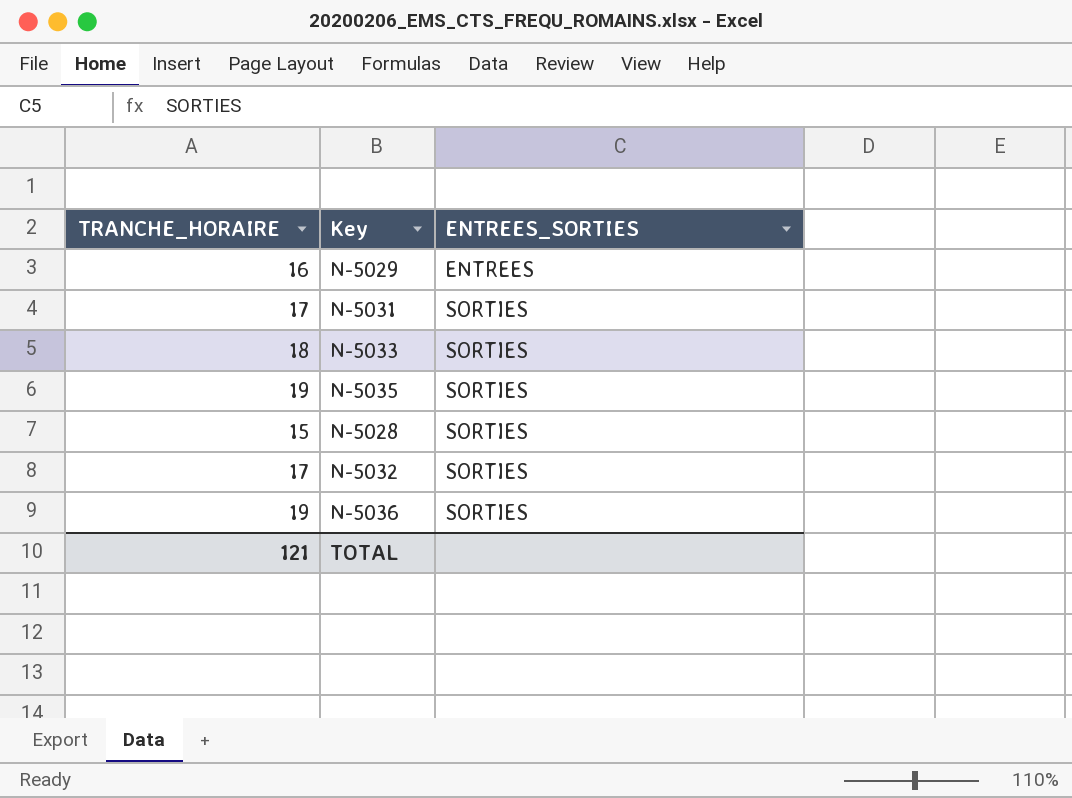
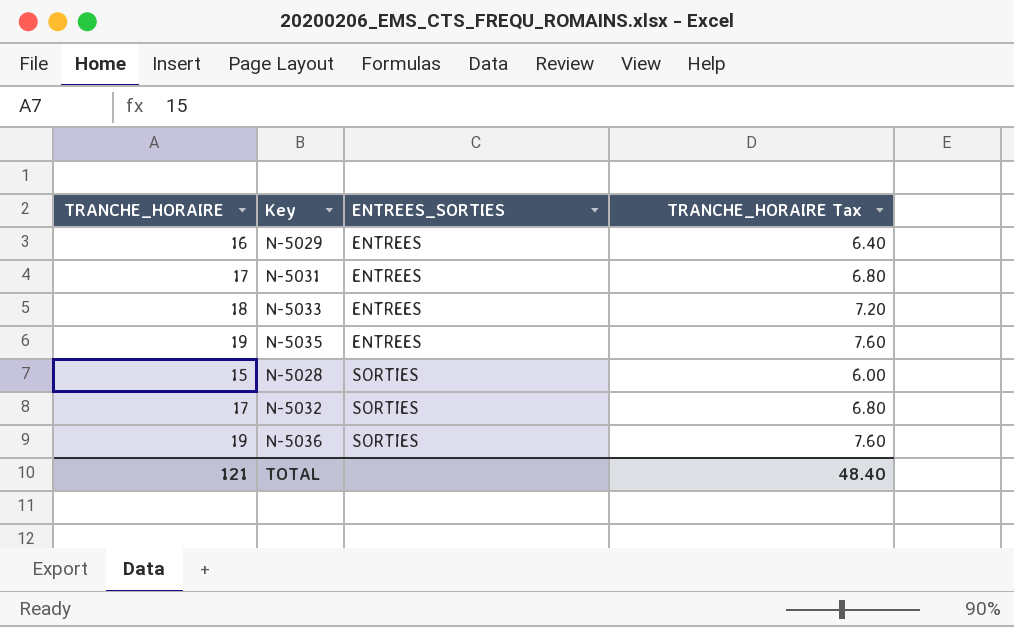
column TRANCHE_HORAIRE Tax | formula: none -> [TRANCHE_HORAIRE] * 0.4
N-5031 | ENTREES_SORTIES: SORTIES -> ENTREES
N-5033 | ENTREES_SORTIES: SORTIES -> ENTREES
N-5035 | ENTREES_SORTIES: SORTIES -> ENTREES

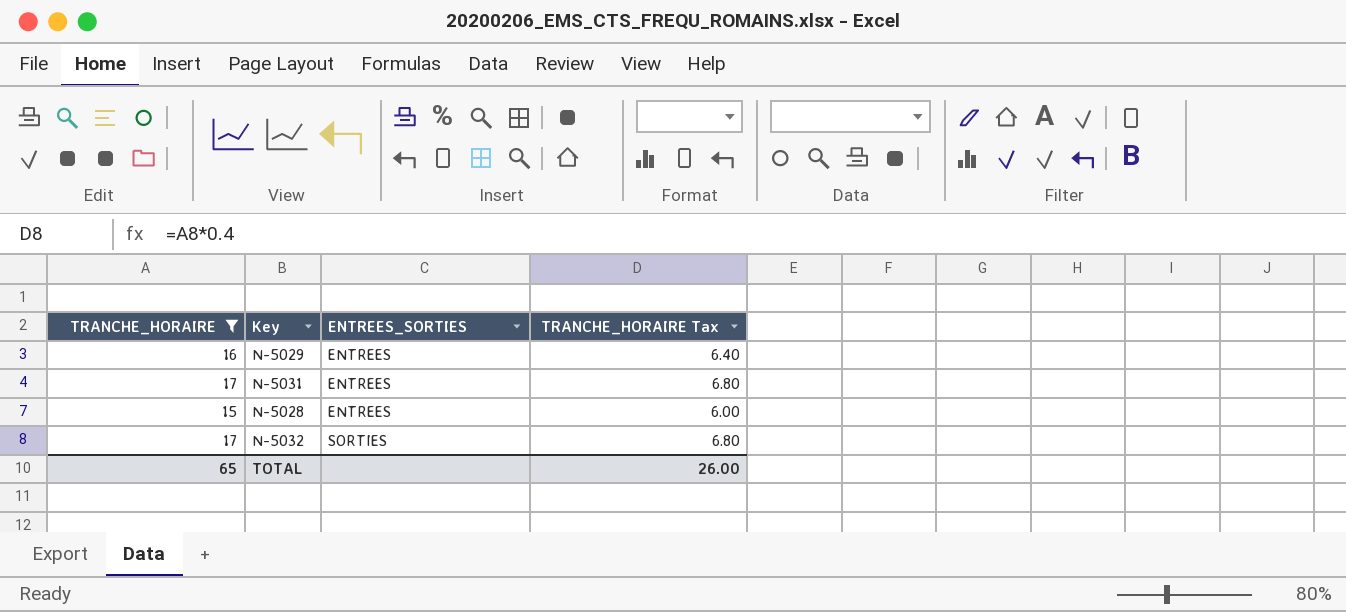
filter: none -> TRANCHE_HORAIRE <= 17
N-5028 | ENTREES_SORTIES: SORTIES -> ENTREES
TOTAL | TRANCHE_HORAIRE: 121 -> 65
TOTAL | TRANCHE_HORAIRE Tax: 48.40 -> 26.00

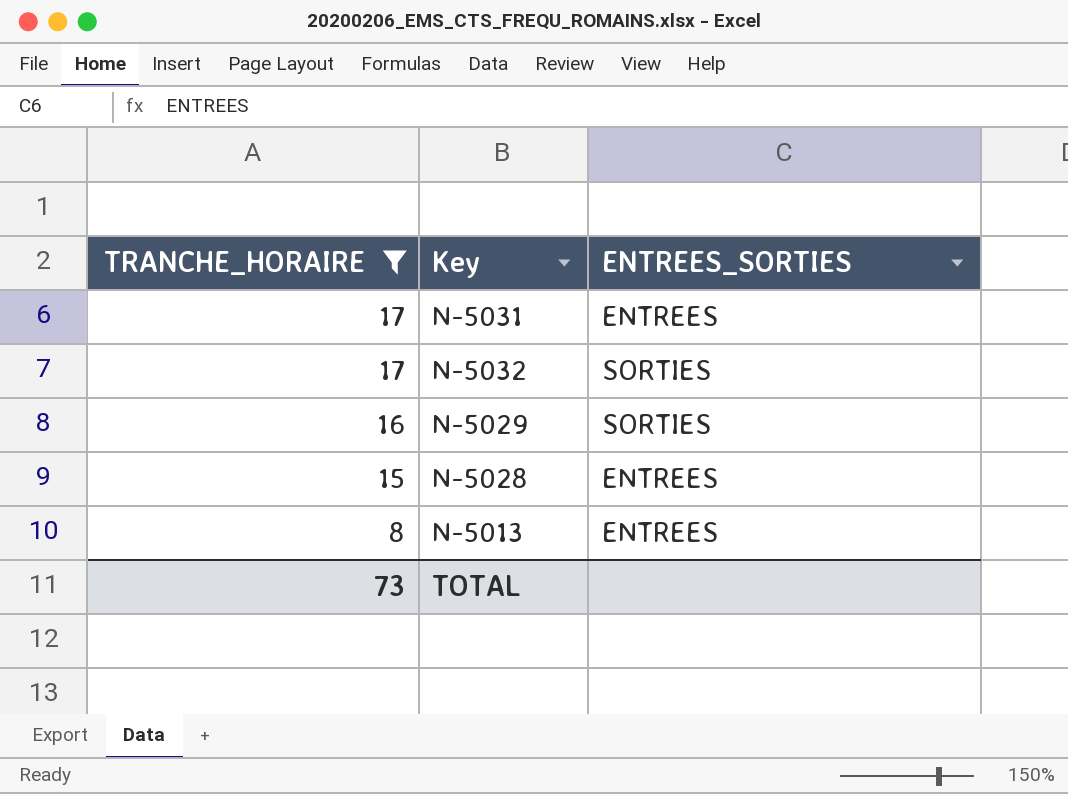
row order: ENTREES_SORTIES ascending -> TRANCHE_HORAIRE descending
column TRANCHE_HORAIRE Tax | formula: [TRANCHE_HORAIRE] * 0.4 -> none
N-5029 | ENTREES_SORTIES: ENTREES -> SORTIES
row N-5013: none -> 8 | ENTREES
TOTAL | TRANCHE_HORAIRE: 65 -> 73

